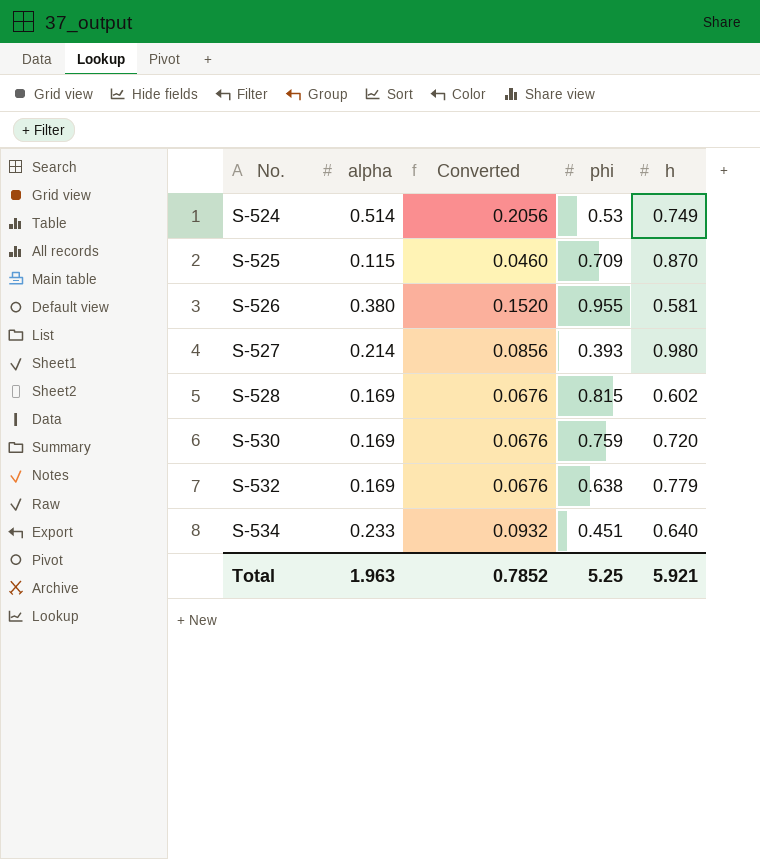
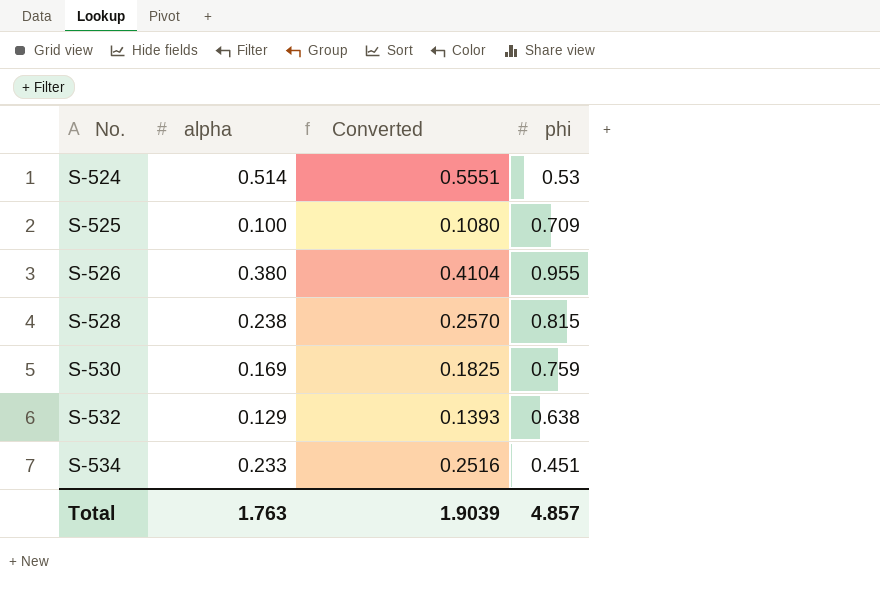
column h | position: 5 -> none
column Converted | formula: [alpha] * 0.4 -> [alpha] * 1.08
row S-527: 0.214 | 0.0856 | 0.393 | 0.980 -> none
S-525 | alpha: 0.115 -> 0.100
S-528 | alpha: 0.169 -> 0.238
S-532 | alpha: 0.169 -> 0.129
Total | alpha: 1.963 -> 1.763
Total | Converted: 0.7852 -> 1.9039
Total | phi: 5.25 -> 4.857

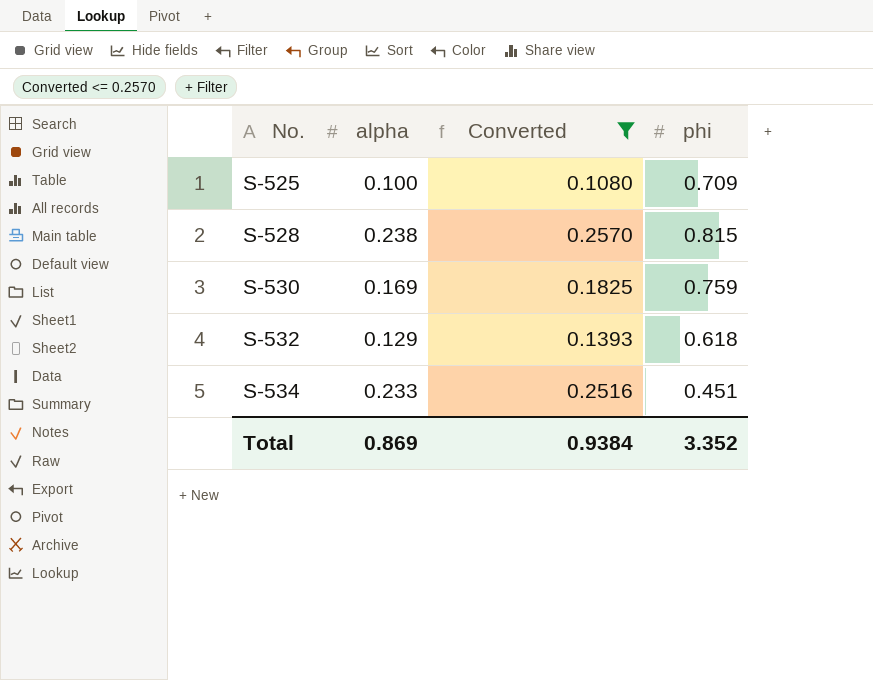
filter: none -> Converted <= 0.2570
S-532 | phi: 0.638 -> 0.618
Total | alpha: 1.763 -> 0.869
Total | Converted: 1.9039 -> 0.9384
Total | phi: 4.857 -> 3.352

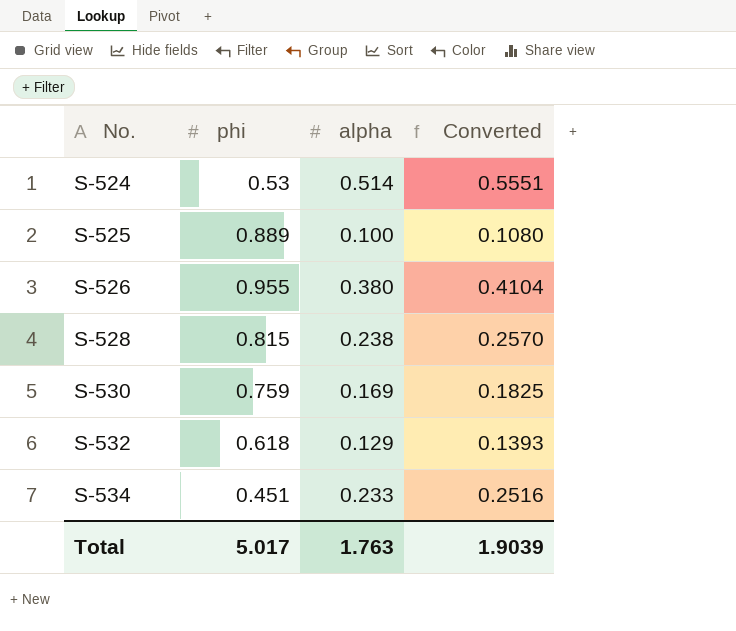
filter: Converted <= 0.2570 -> none
column phi | position: 4 -> 2
S-525 | phi: 0.709 -> 0.889
Total | phi: 3.352 -> 5.017
Total | alpha: 0.869 -> 1.763
Total | Converted: 0.9384 -> 1.9039

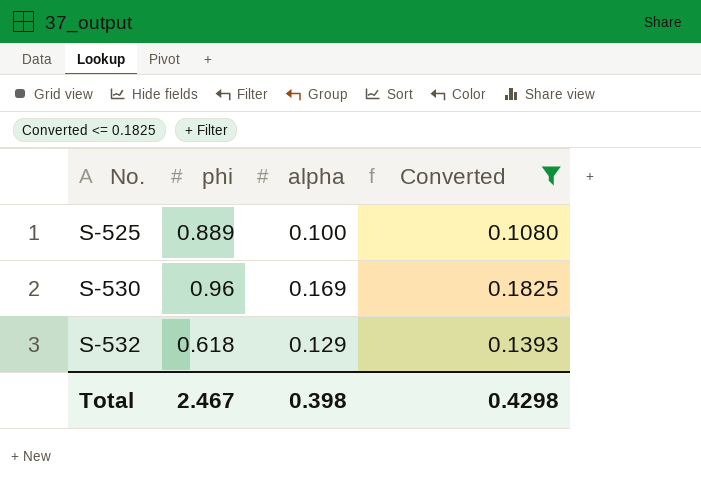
filter: none -> Converted <= 0.1825
S-530 | phi: 0.759 -> 0.96
Total | phi: 5.017 -> 2.467
Total | alpha: 1.763 -> 0.398
Total | Converted: 1.9039 -> 0.4298

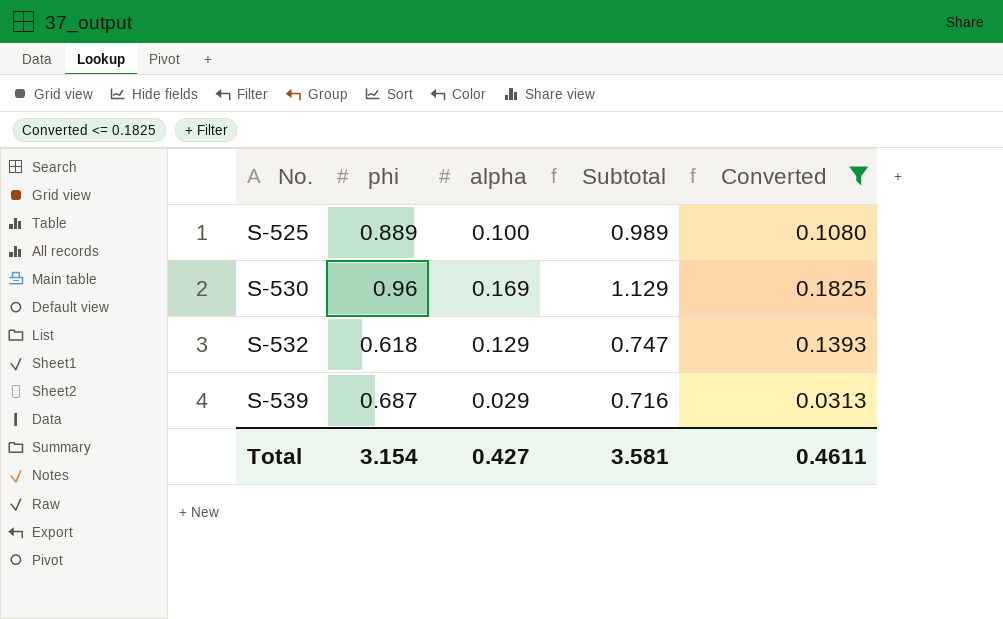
column Subtotal | formula: none -> [phi] + [alpha]
row S-539: none -> 0.687 | 0.029 | 0.716 | 0.0313
Total | phi: 2.467 -> 3.154
Total | alpha: 0.398 -> 0.427
Total | Converted: 0.4298 -> 0.4611

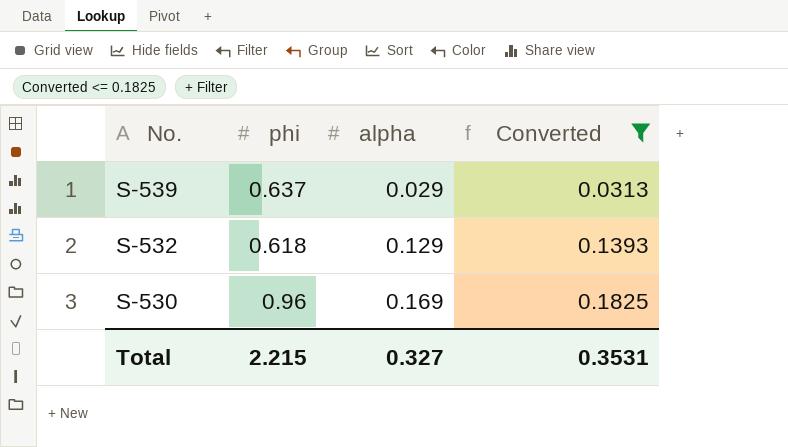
row order: No. ascending -> No. descending
column Subtotal | formula: [phi] + [alpha] -> none
row S-525: 0.889 | 0.100 | 0.989 | 0.1080 -> none
S-539 | phi: 0.687 -> 0.637
Total | phi: 3.154 -> 2.215
Total | alpha: 0.427 -> 0.327
Total | Converted: 0.4611 -> 0.3531

